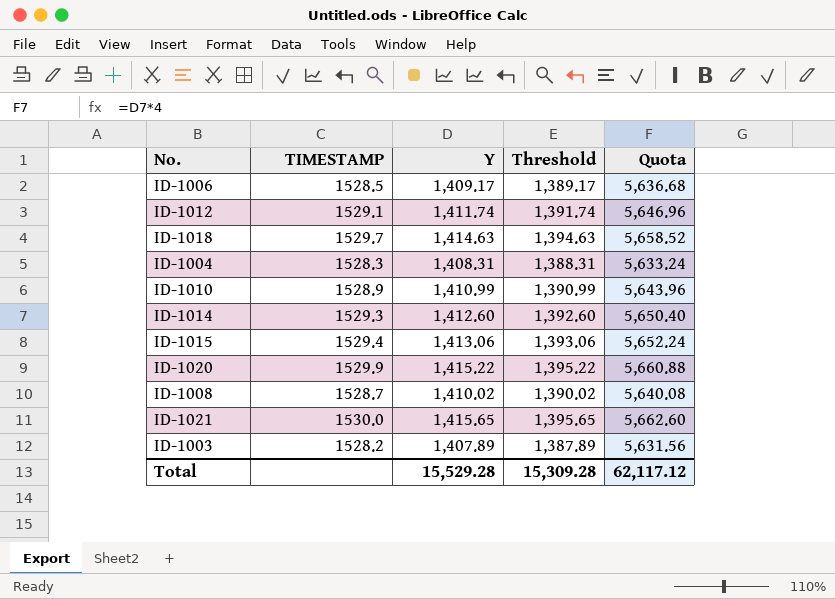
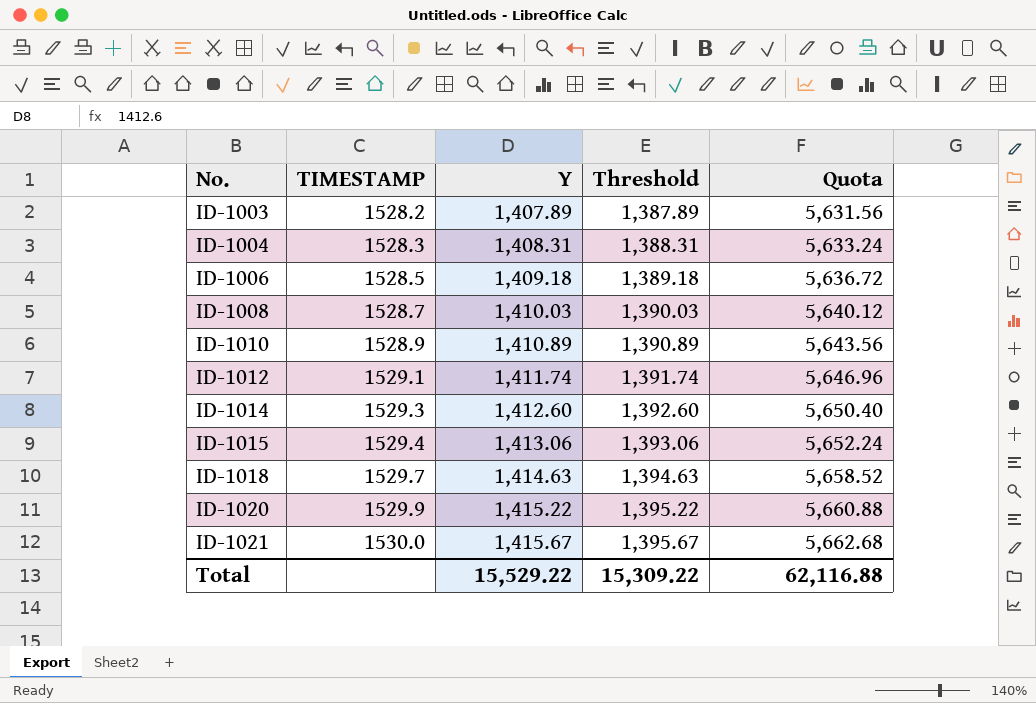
row order: none -> No. ascending
ID-1006 | Y: 1,409.17 -> 1,409.18
ID-1006 | Threshold: 1,389.17 -> 1,389.18
ID-1006 | Quota: 5,636.68 -> 5,636.72
ID-1008 | Y: 1,410.02 -> 1,410.03
ID-1008 | Threshold: 1,390.02 -> 1,390.03
ID-1008 | Quota: 5,640.08 -> 5,640.12
ID-1010 | Y: 1,410.99 -> 1,410.89
ID-1010 | Threshold: 1,390.99 -> 1,390.89
ID-1010 | Quota: 5,643.96 -> 5,643.56
ID-1021 | Y: 1,415.65 -> 1,415.67
ID-1021 | Threshold: 1,395.65 -> 1,395.67
ID-1021 | Quota: 5,662.60 -> 5,662.68
Total | Y: 15,529.28 -> 15,529.22
Total | Threshold: 15,309.28 -> 15,309.22
Total | Quota: 62,117.12 -> 62,116.88

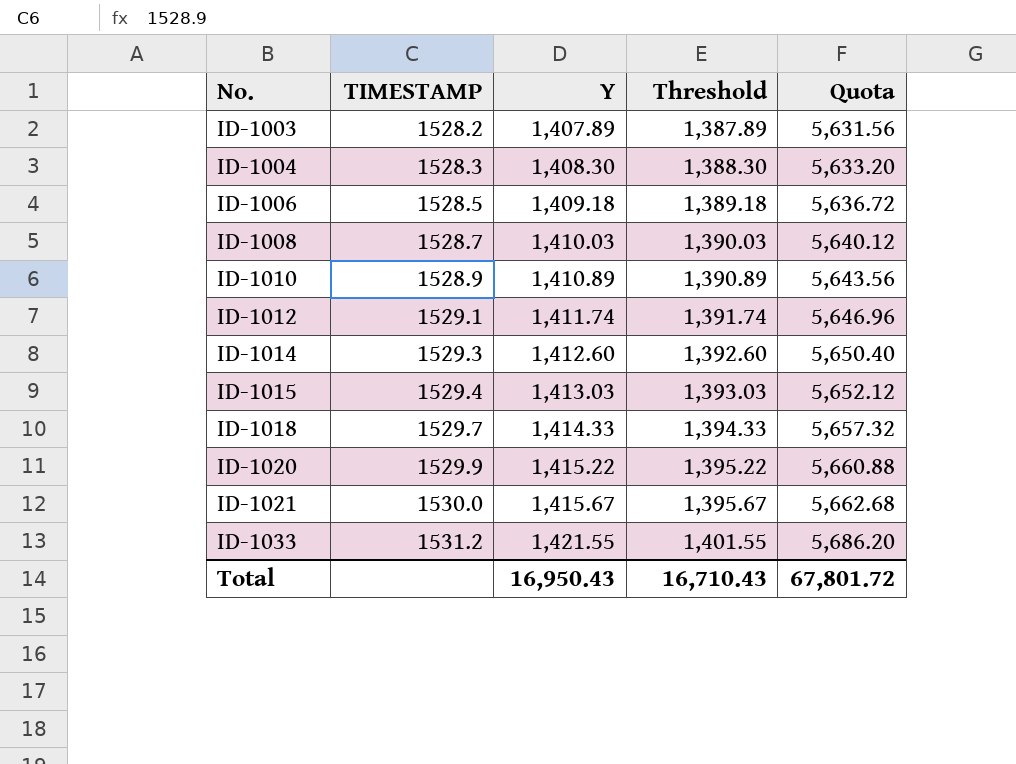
ID-1004 | Y: 1,408.31 -> 1,408.30
ID-1004 | Threshold: 1,388.31 -> 1,388.30
ID-1004 | Quota: 5,633.24 -> 5,633.20
ID-1015 | Y: 1,413.06 -> 1,413.03
ID-1015 | Threshold: 1,393.06 -> 1,393.03
ID-1015 | Quota: 5,652.24 -> 5,652.12
ID-1018 | Y: 1,414.63 -> 1,414.33
ID-1018 | Threshold: 1,394.63 -> 1,394.33
ID-1018 | Quota: 5,658.52 -> 5,657.32
row ID-1033: none -> 1531.2 | 1,421.55 | 1,401.55 | 5,686.20
Total | Y: 15,529.22 -> 16,950.43
Total | Threshold: 15,309.22 -> 16,710.43
Total | Quota: 62,116.88 -> 67,801.72

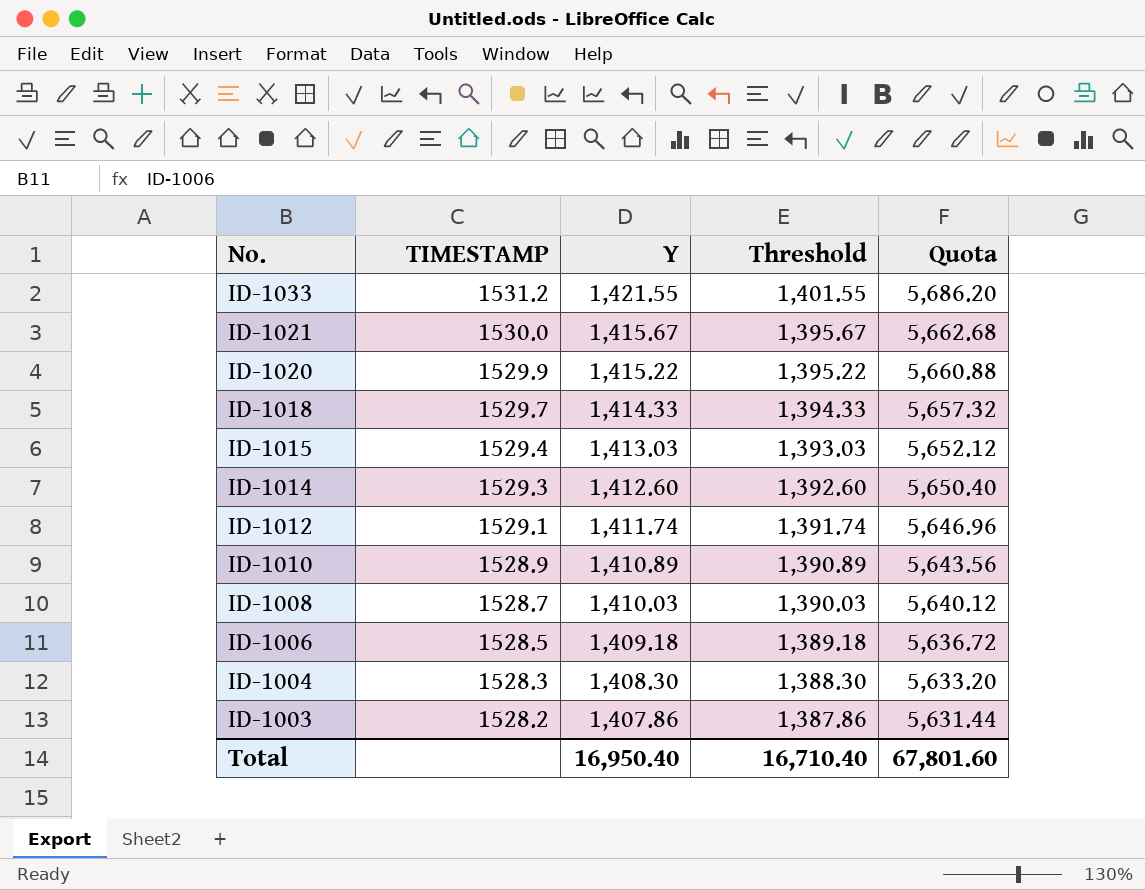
row order: No. ascending -> No. descending
ID-1003 | Y: 1,407.89 -> 1,407.86
ID-1003 | Threshold: 1,387.89 -> 1,387.86
ID-1003 | Quota: 5,631.56 -> 5,631.44
Total | Y: 16,950.43 -> 16,950.40
Total | Threshold: 16,710.43 -> 16,710.40
Total | Quota: 67,801.72 -> 67,801.60

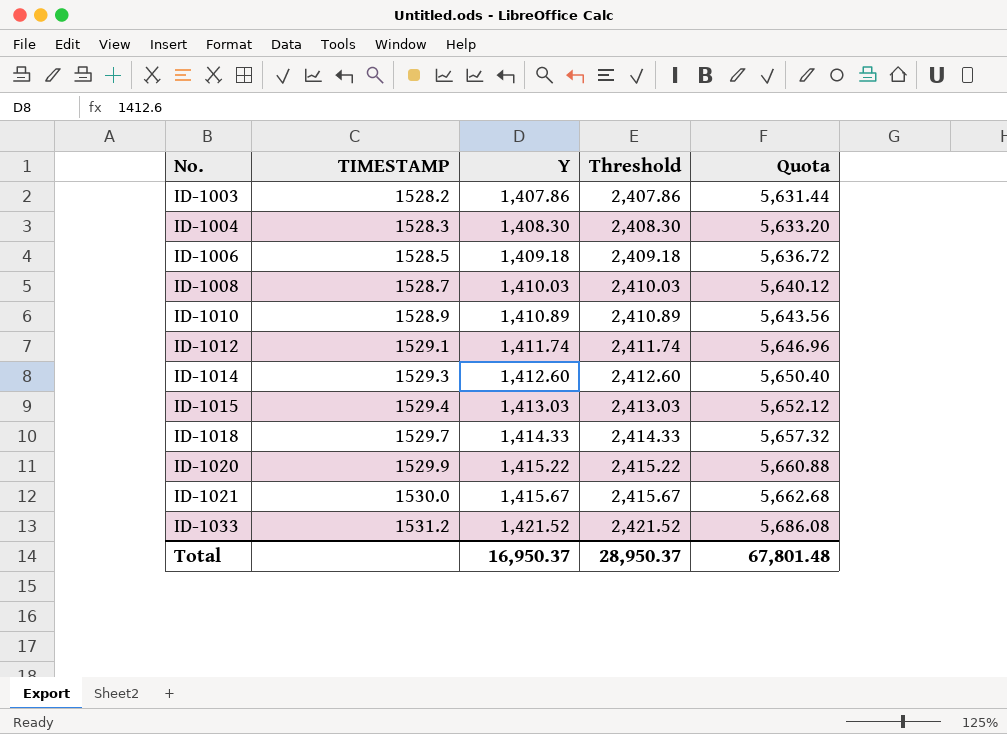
row order: No. descending -> No. ascending
column Threshold | formula: [Y] - 20 -> [Y] + 1000
ID-1033 | Y: 1,421.55 -> 1,421.52
ID-1033 | Quota: 5,686.20 -> 5,686.08
Total | Y: 16,950.40 -> 16,950.37
Total | Threshold: 16,710.40 -> 28,950.37
Total | Quota: 67,801.60 -> 67,801.48

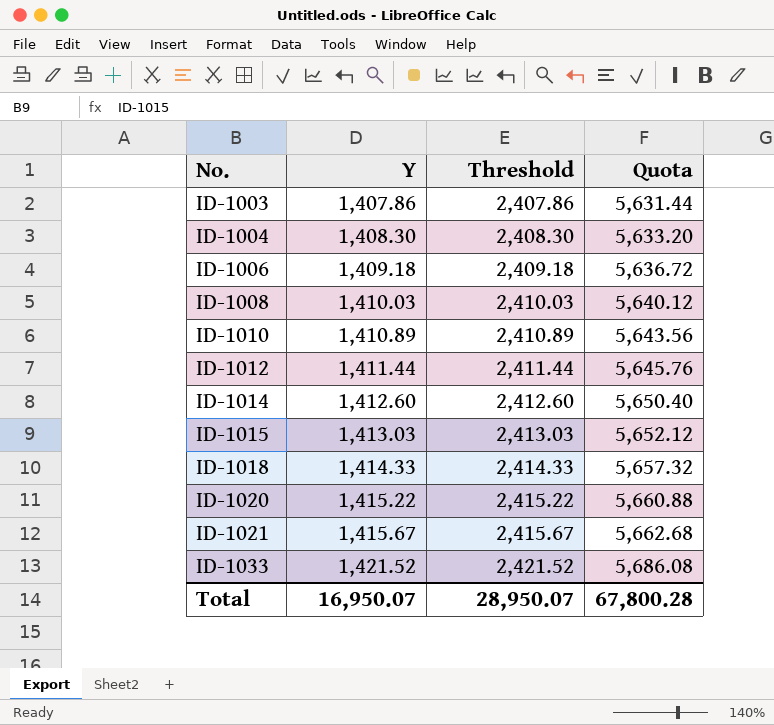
column TIMESTAMP | position: 2 -> none
ID-1012 | Y: 1,411.74 -> 1,411.44
ID-1012 | Threshold: 2,411.74 -> 2,411.44
ID-1012 | Quota: 5,646.96 -> 5,645.76
Total | Y: 16,950.37 -> 16,950.07
Total | Threshold: 28,950.37 -> 28,950.07
Total | Quota: 67,801.48 -> 67,800.28

